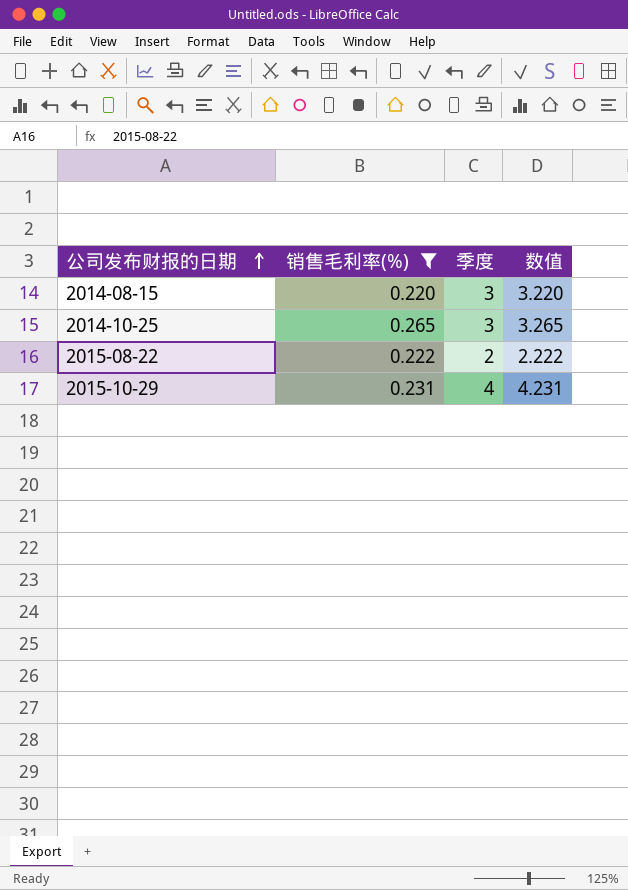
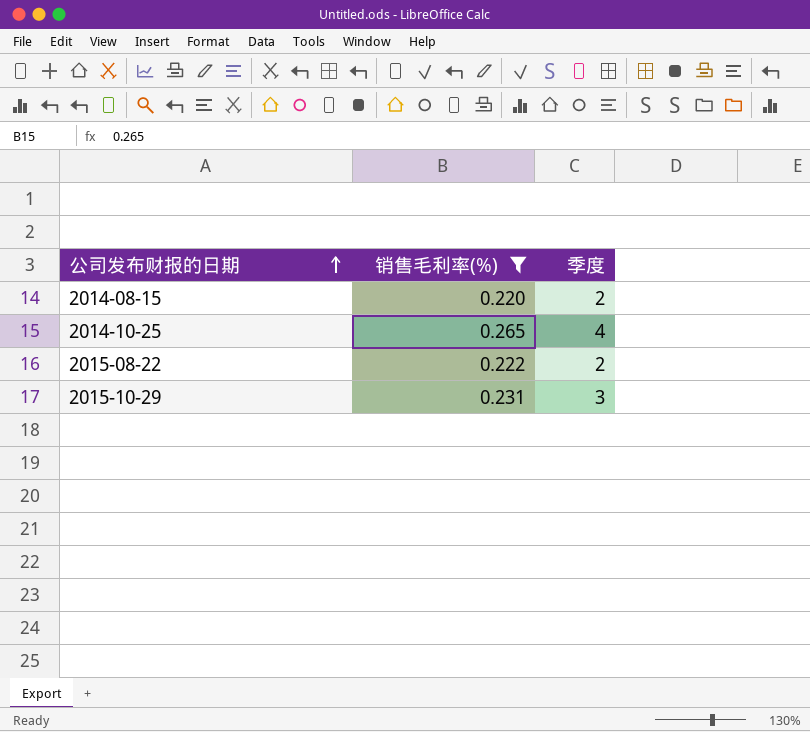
column 数值 | formula: [销售毛利率(%)] + [季度] -> none
2014-08-15 | 季度: 3 -> 2
2014-10-25 | 季度: 3 -> 4
2015-10-29 | 季度: 4 -> 3

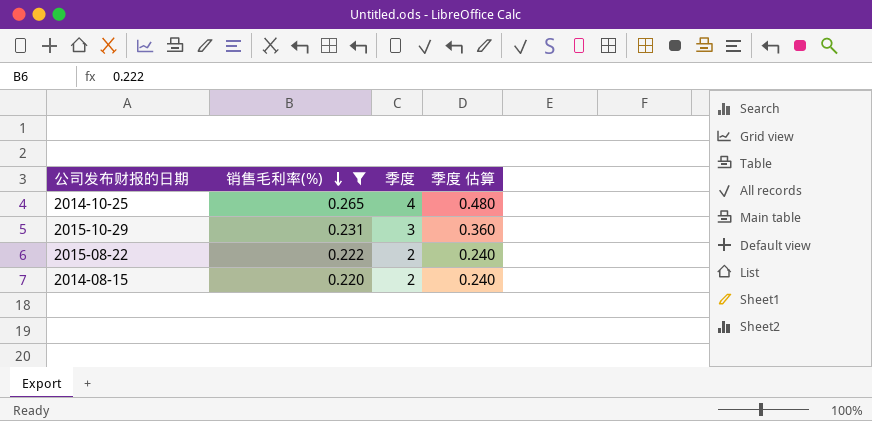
row order: 公司发布财报的日期 ascending -> 销售毛利率(%) descending
column 季度 估算 | formula: none -> [季度] * 0.12

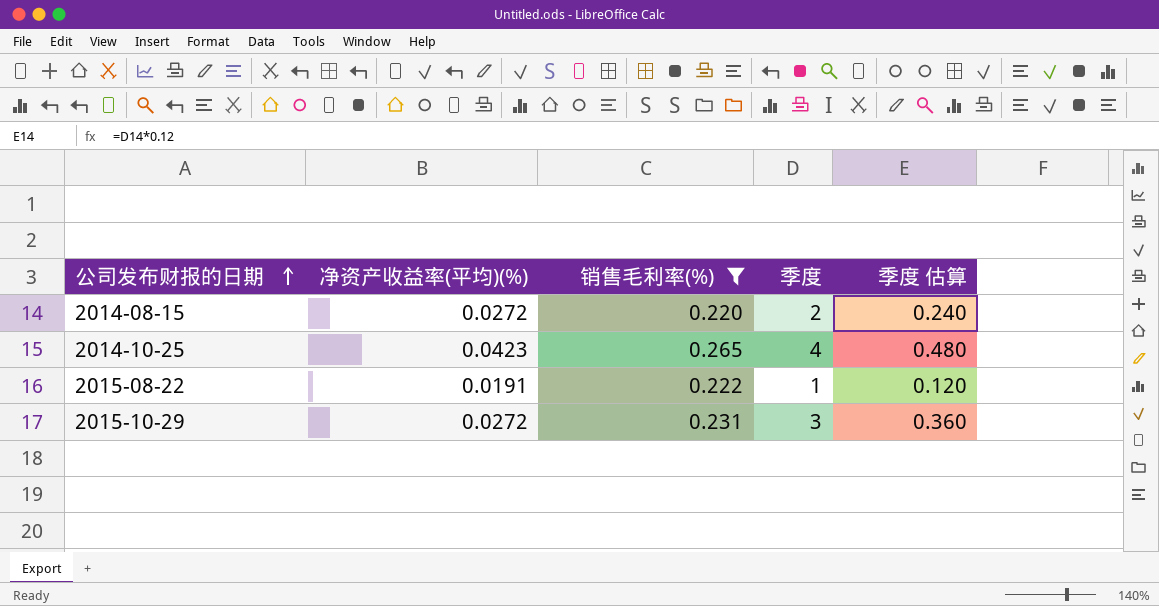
row order: 销售毛利率(%) descending -> 公司发布财报的日期 ascending
column 净资产收益率(平均)(%) | position: none -> 2
2015-08-22 | 季度: 2 -> 1
2015-08-22 | 季度 估算: 0.240 -> 0.120

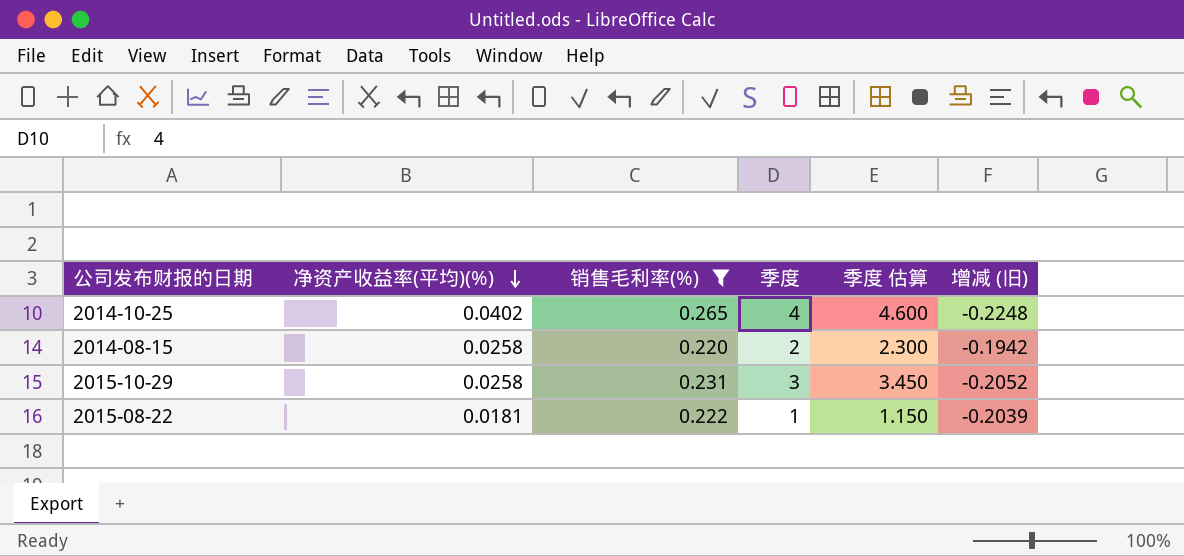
row order: 公司发布财报的日期 ascending -> 净资产收益率(平均)(%) descending
column 季度 估算 | formula: [季度] * 0.12 -> [季度] * 1.15
column 增减 (旧) | formula: none -> [净资产收益率(平均)(%)] - [销售毛利率(%)]
2014-10-25 | 净资产收益率(平均)(%): 0.0423 -> 0.0402
2014-08-15 | 净资产收益率(平均)(%): 0.0272 -> 0.0258
2015-10-29 | 净资产收益率(平均)(%): 0.0272 -> 0.0258
2015-08-22 | 净资产收益率(平均)(%): 0.0191 -> 0.0181

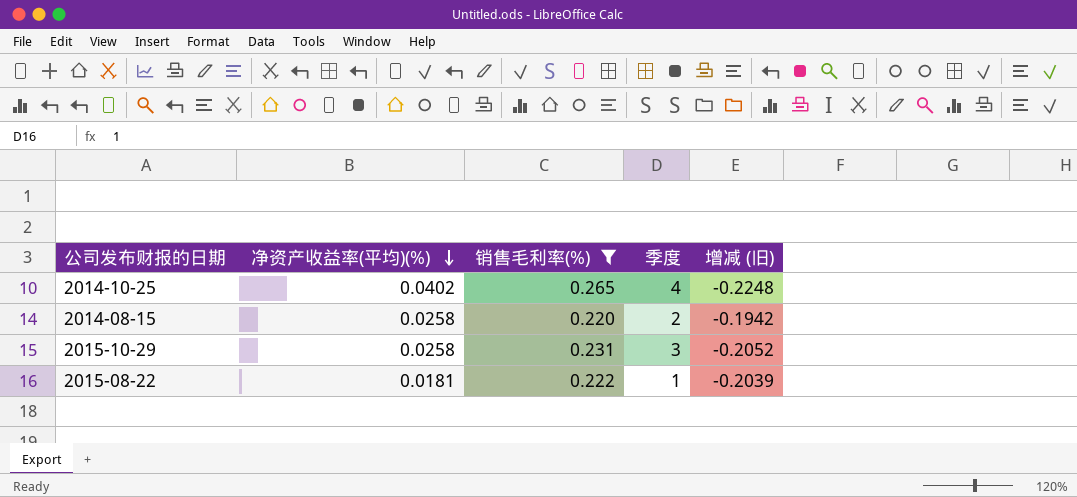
column 季度 估算 | formula: [季度] * 1.15 -> none

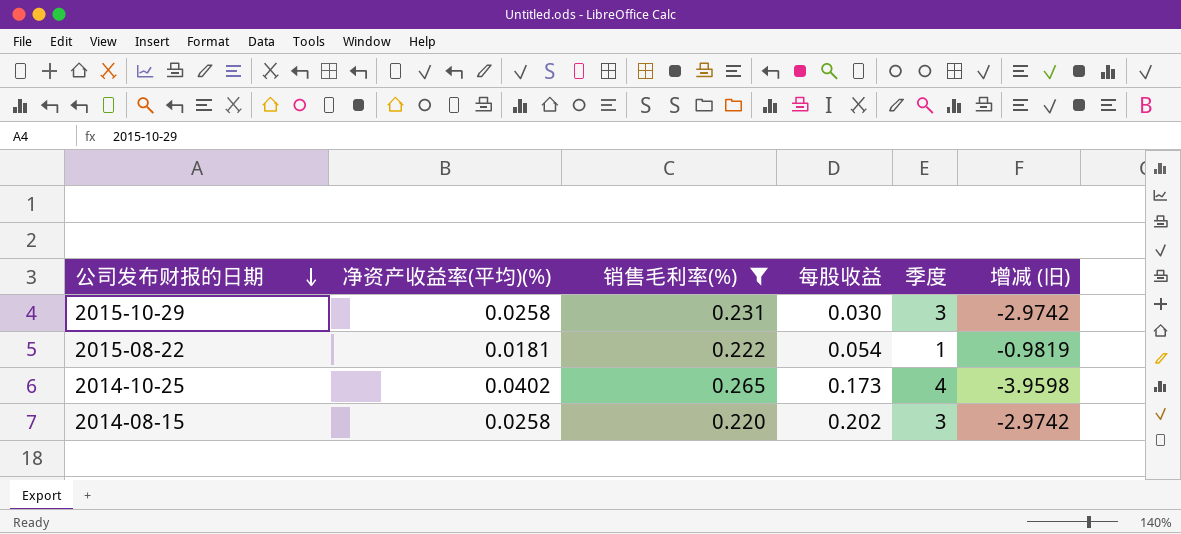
row order: 净资产收益率(平均)(%) descending -> 公司发布财报的日期 descending
column 每股收益 | position: none -> 4
column 增减 (旧) | formula: [净资产收益率(平均)(%)] - [销售毛利率(%)] -> [净资产收益率(平均)(%)] - [季度]
2014-08-15 | 季度: 2 -> 3

